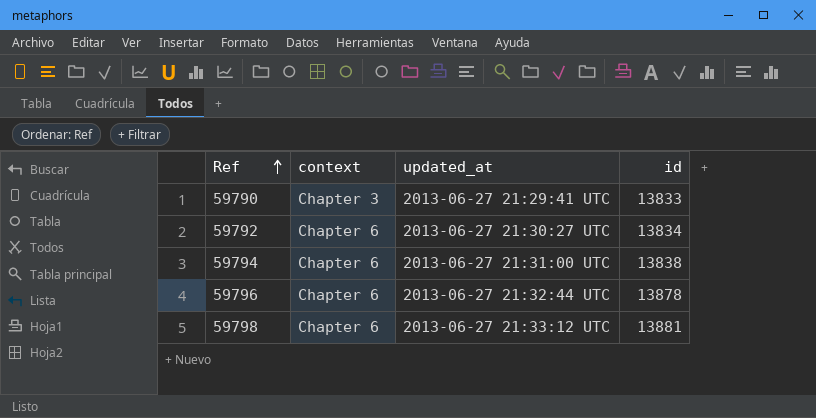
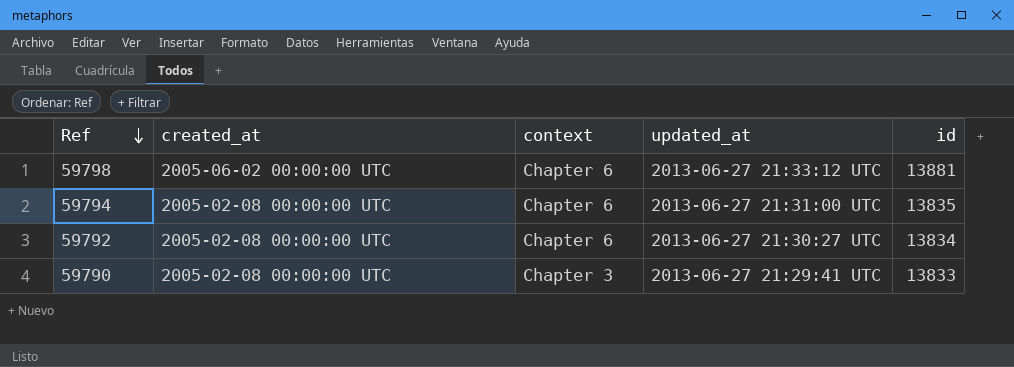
row order: Ref ascending -> Ref descending
column created_at | position: none -> 2
row 59796: Chapter 6 | 2013-06-27 21:32:44 UTC | 13878 -> none
59794 | id: 13838 -> 13835

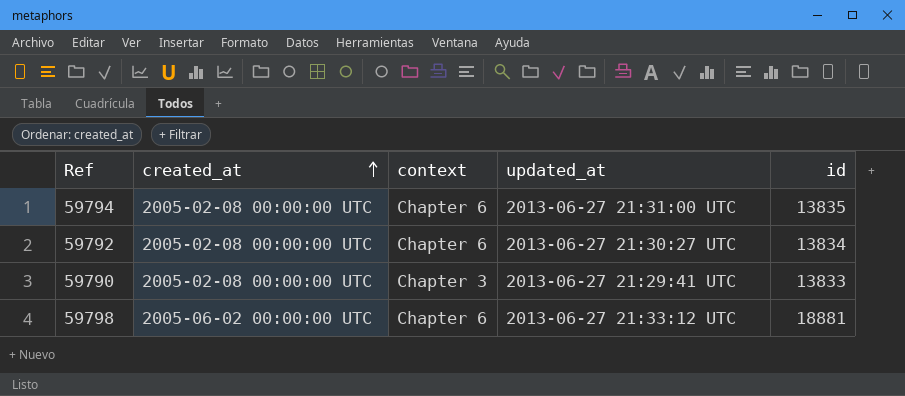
row order: Ref descending -> created_at ascending
59798 | id: 13881 -> 18881

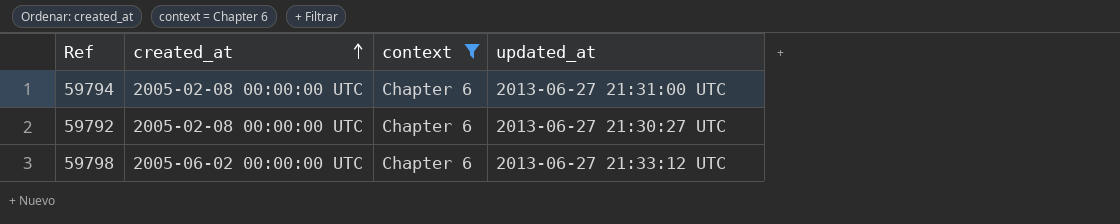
filter: none -> context = Chapter 6
column id | position: 5 -> none

